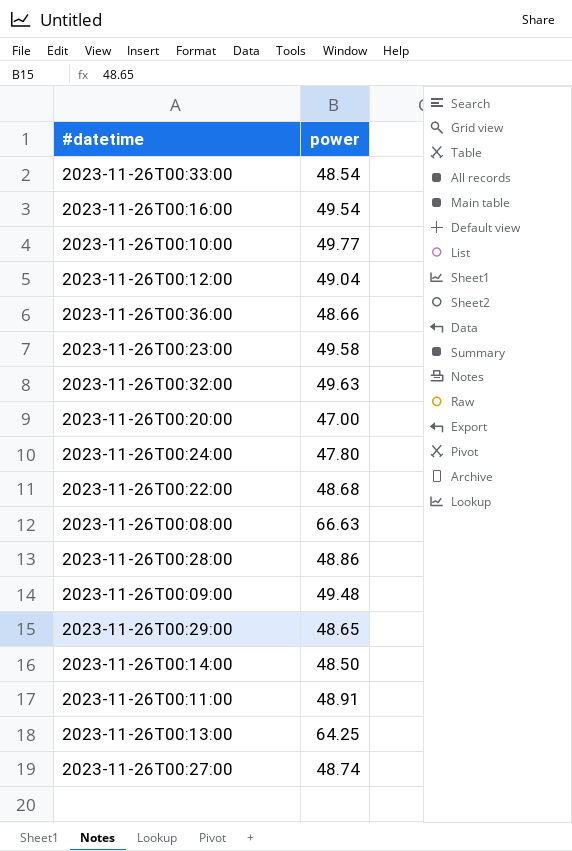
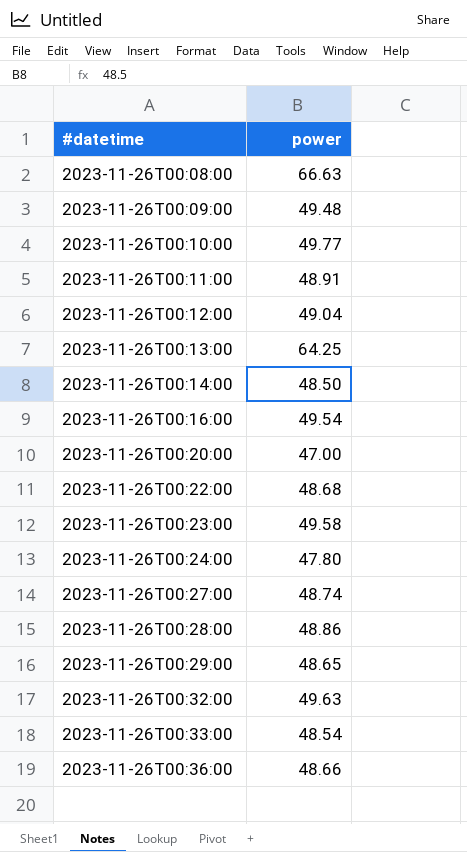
row order: none -> #datetime ascending

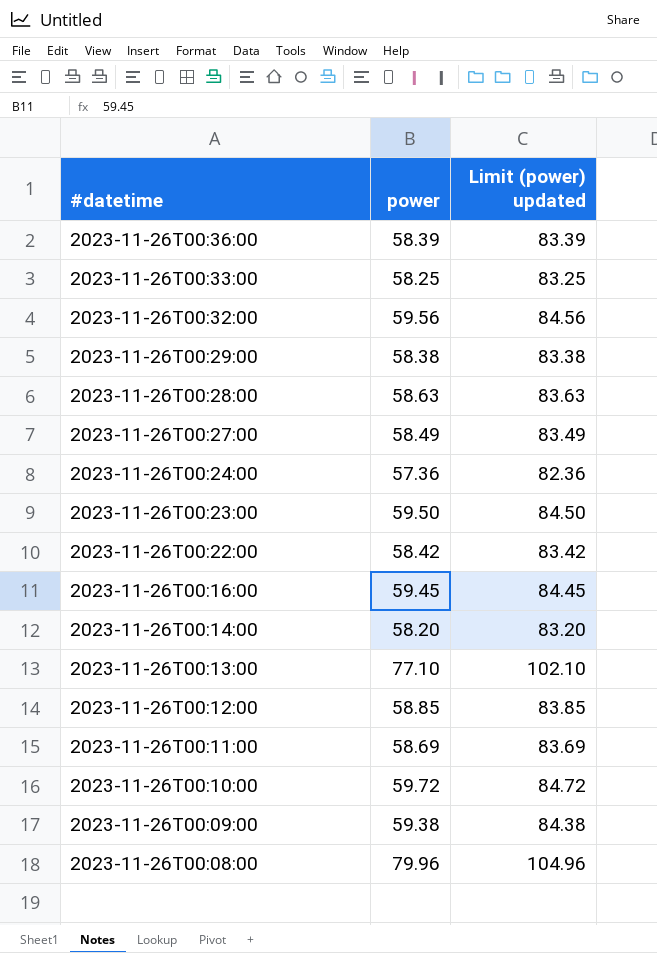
row order: #datetime ascending -> #datetime descending
column Limit (power) updated | formula: none -> [power] + 25
row 2023-11-26T00:20:00: 47.00 -> none
2023-11-26T00:36:00 | power: 48.66 -> 58.39
2023-11-26T00:33:00 | power: 48.54 -> 58.25
2023-11-26T00:32:00 | power: 49.63 -> 59.56
2023-11-26T00:29:00 | power: 48.65 -> 58.38
2023-11-26T00:28:00 | power: 48.86 -> 58.63
2023-11-26T00:27:00 | power: 48.74 -> 58.49
2023-11-26T00:24:00 | power: 47.80 -> 57.36
2023-11-26T00:23:00 | power: 49.58 -> 59.50
2023-11-26T00:22:00 | power: 48.68 -> 58.42
2023-11-26T00:16:00 | power: 49.54 -> 59.45
2023-11-26T00:14:00 | power: 48.50 -> 58.20
2023-11-26T00:13:00 | power: 64.25 -> 77.10
2023-11-26T00:12:00 | power: 49.04 -> 58.85
2023-11-26T00:11:00 | power: 48.91 -> 58.69
2023-11-26T00:10:00 | power: 49.77 -> 59.72
2023-11-26T00:09:00 | power: 49.48 -> 59.38
2023-11-26T00:08:00 | power: 66.63 -> 79.96

